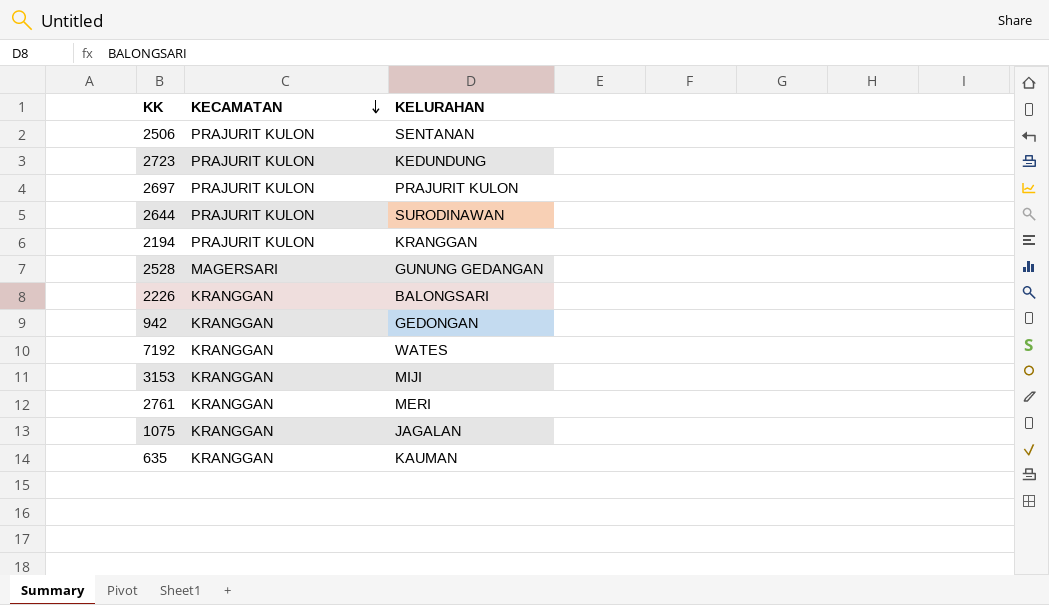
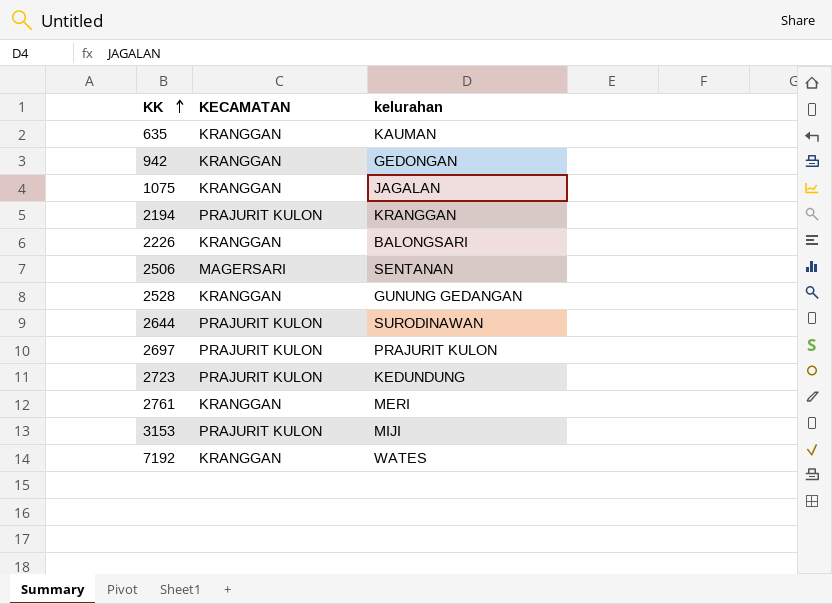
row order: KECAMATAN descending -> KK ascending
column name: KELURAHAN -> kelurahan
2506 | KECAMATAN: PRAJURIT KULON -> MAGERSARI
2528 | KECAMATAN: MAGERSARI -> KRANGGAN
3153 | KECAMATAN: KRANGGAN -> PRAJURIT KULON

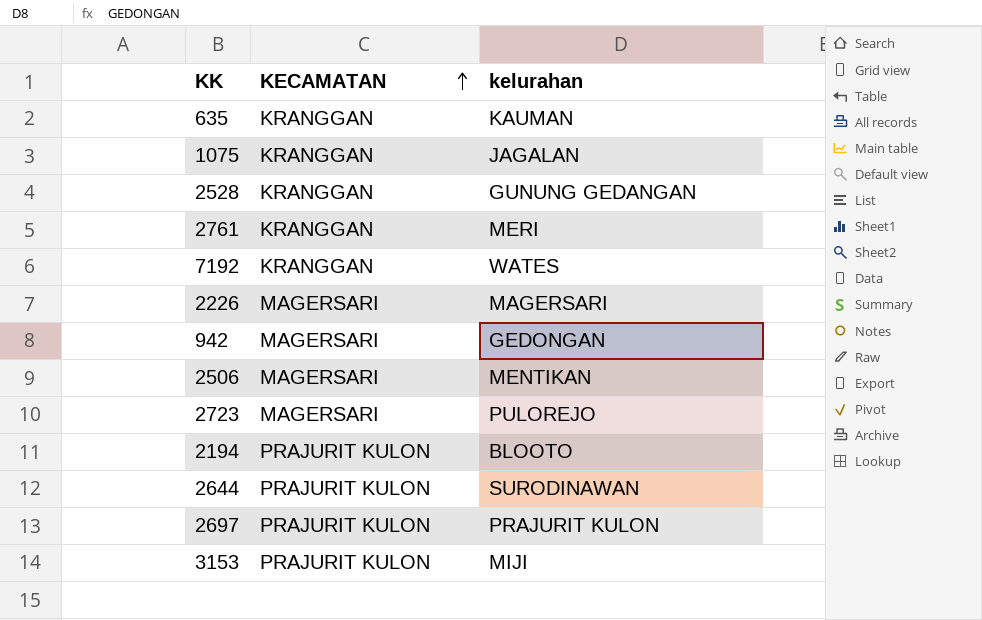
row order: KK ascending -> KECAMATAN ascending
2226 | KECAMATAN: KRANGGAN -> MAGERSARI
2226 | kelurahan: BALONGSARI -> MAGERSARI
942 | KECAMATAN: KRANGGAN -> MAGERSARI
2506 | kelurahan: SENTANAN -> MENTIKAN
2723 | KECAMATAN: PRAJURIT KULON -> MAGERSARI
2723 | kelurahan: KEDUNDUNG -> PULOREJO
2194 | kelurahan: KRANGGAN -> BLOOTO

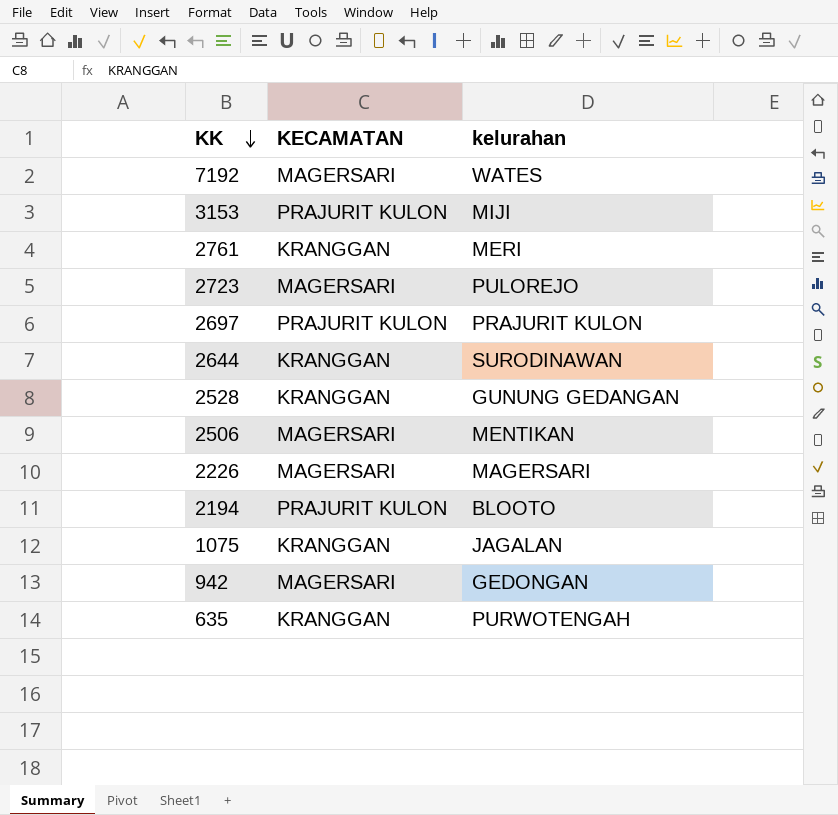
row order: KECAMATAN ascending -> KK descending
7192 | KECAMATAN: KRANGGAN -> MAGERSARI
2644 | KECAMATAN: PRAJURIT KULON -> KRANGGAN
635 | kelurahan: KAUMAN -> PURWOTENGAH

